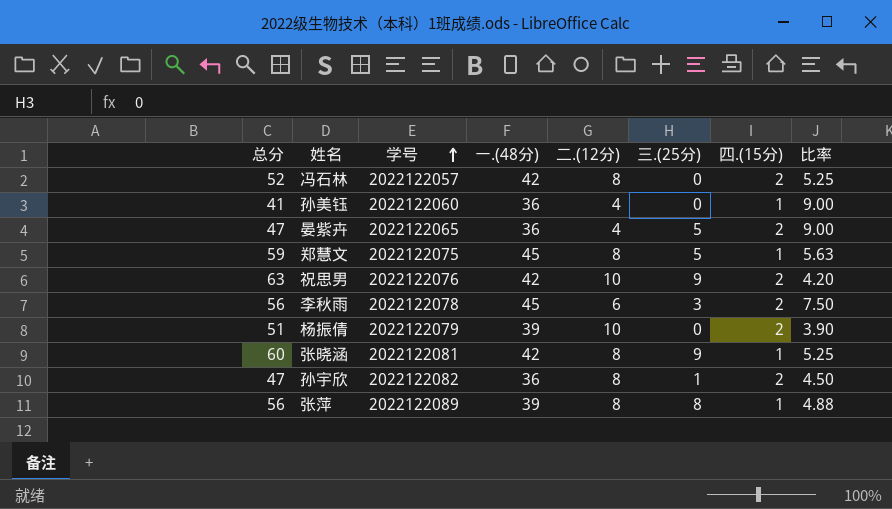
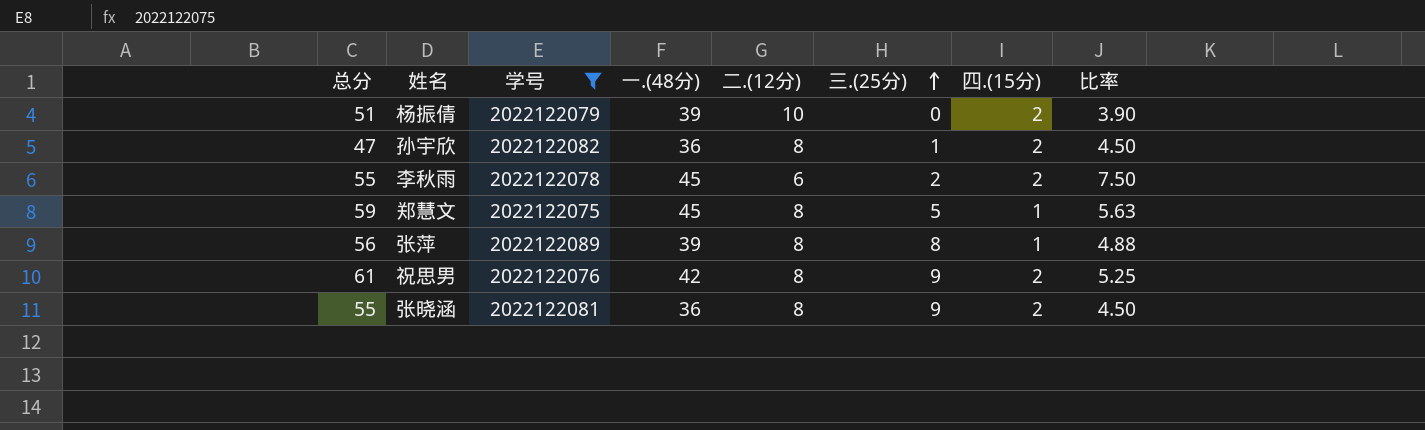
filter: none -> 学号 >= 2022122075
row order: 学号 ascending -> 三.(25分) ascending
李秋雨 | 总分: 56 -> 55
李秋雨 | 三.(25分): 3 -> 2
祝思男 | 总分: 63 -> 61
祝思男 | 二.(12分): 10 -> 8
祝思男 | 比率: 4.20 -> 5.25
张晓涵 | 总分: 60 -> 55
张晓涵 | 一.(48分): 42 -> 36
张晓涵 | 四.(15分): 1 -> 2
张晓涵 | 比率: 5.25 -> 4.50

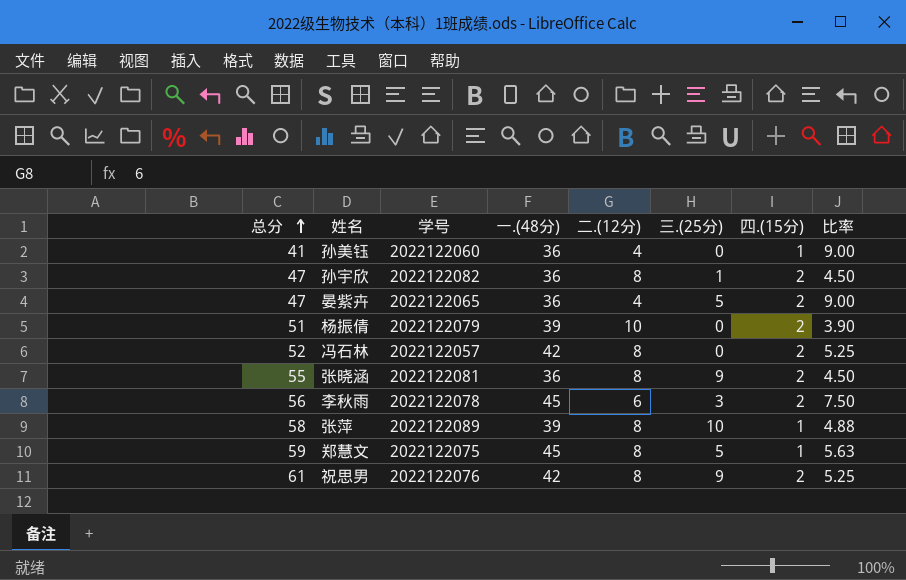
filter: 学号 >= 2022122075 -> none
row order: 三.(25分) ascending -> 总分 ascending
李秋雨 | 总分: 55 -> 56
李秋雨 | 三.(25分): 2 -> 3
张萍 | 总分: 56 -> 58
张萍 | 三.(25分): 8 -> 10

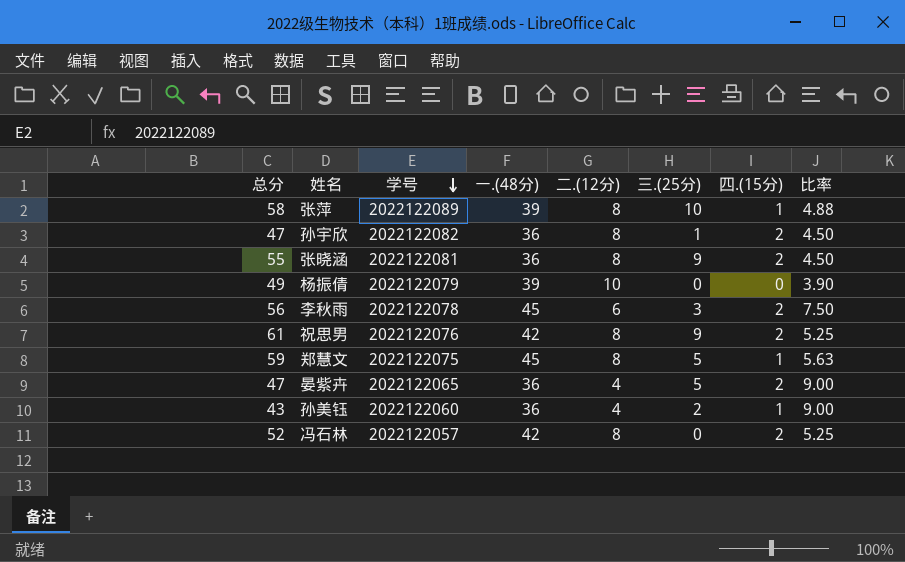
row order: 总分 ascending -> 学号 descending
杨振倩 | 总分: 51 -> 49
杨振倩 | 四.(15分): 2 -> 0
孙美钰 | 总分: 41 -> 43
孙美钰 | 三.(25分): 0 -> 2

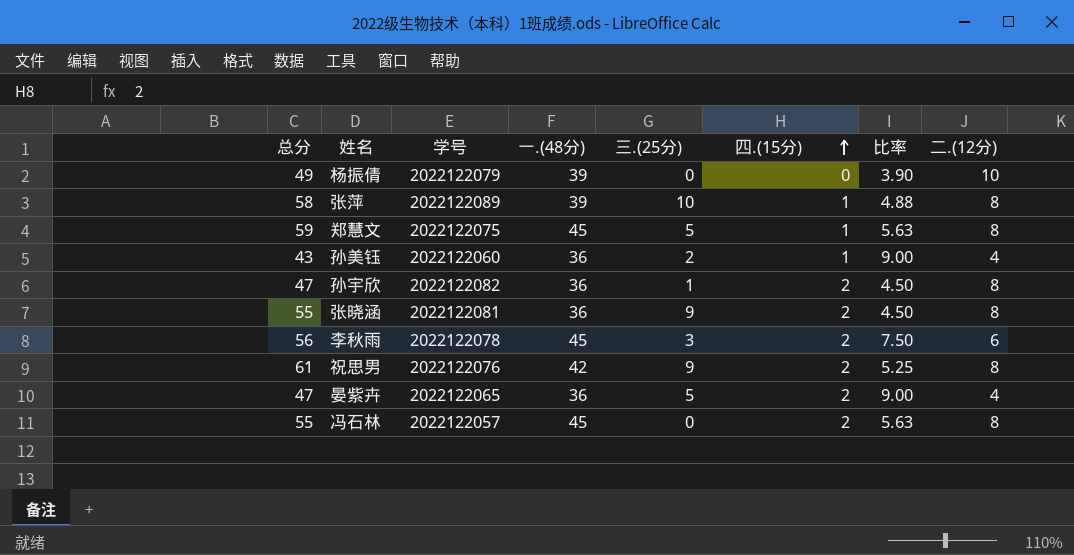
row order: 学号 descending -> 四.(15分) ascending
column 二.(12分) | position: 5 -> 8
冯石林 | 总分: 52 -> 55
冯石林 | 一.(48分): 42 -> 45
冯石林 | 比率: 5.25 -> 5.63

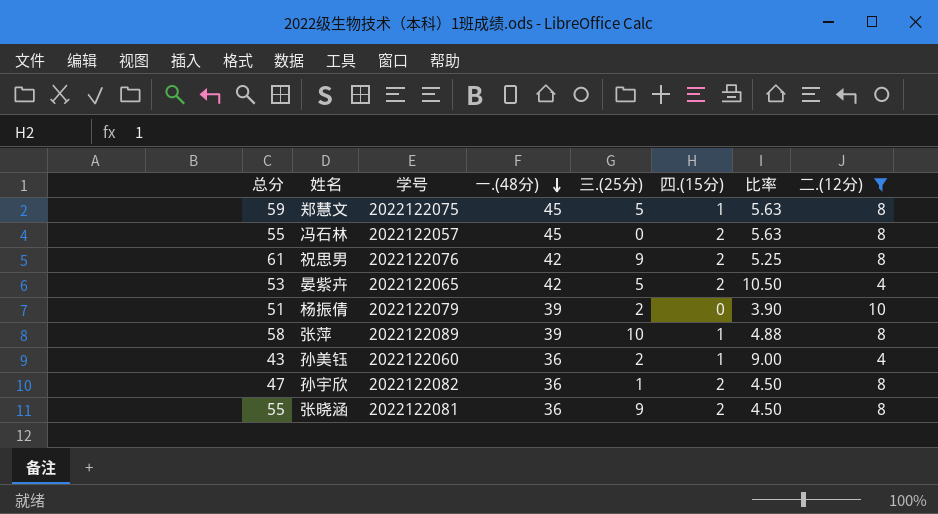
filter: none -> 二.(12分) != 6
row order: 四.(15分) ascending -> 一.(48分) descending
晏紫卉 | 总分: 47 -> 53
晏紫卉 | 一.(48分): 36 -> 42
晏紫卉 | 比率: 9.00 -> 10.50
杨振倩 | 总分: 49 -> 51
杨振倩 | 三.(25分): 0 -> 2

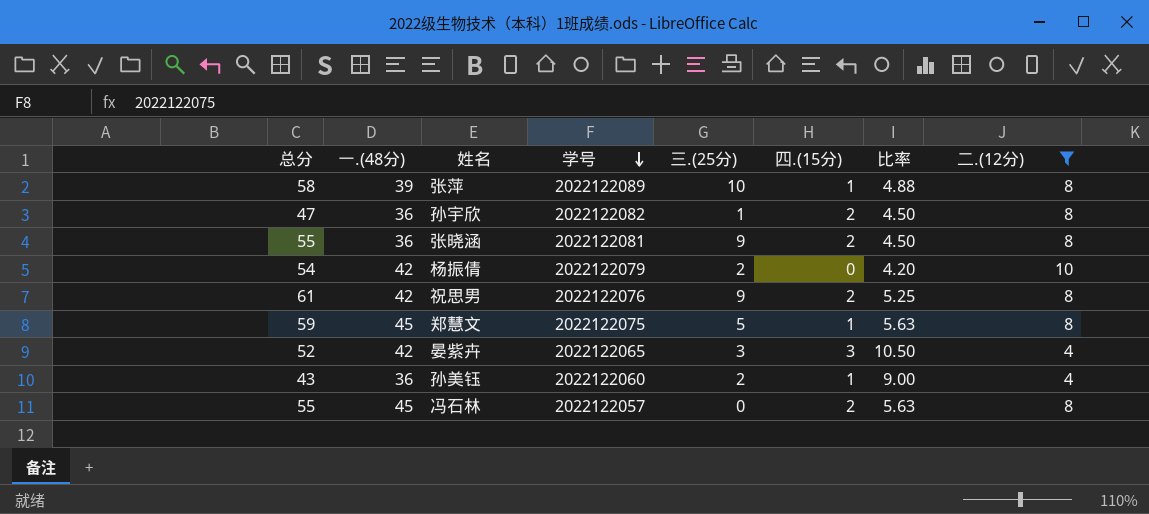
row order: 一.(48分) descending -> 学号 descending
column 一.(48分) | position: 4 -> 2
杨振倩 | 总分: 51 -> 54
杨振倩 | 一.(48分): 39 -> 42
杨振倩 | 比率: 3.90 -> 4.20
晏紫卉 | 总分: 53 -> 52
晏紫卉 | 三.(25分): 5 -> 3
晏紫卉 | 四.(15分): 2 -> 3

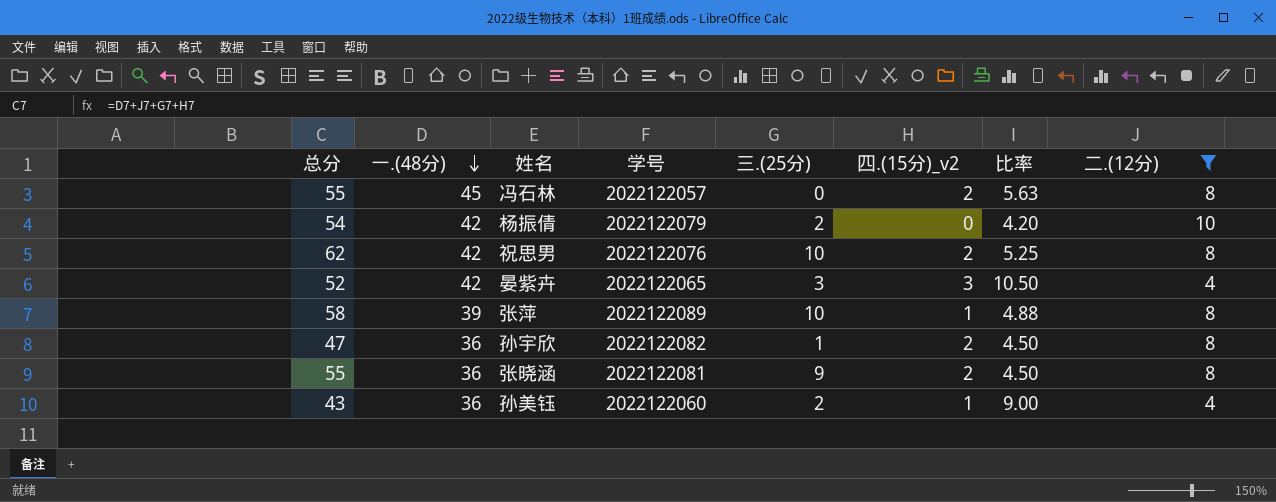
row order: 学号 descending -> 一.(48分) descending
column name: 四.(15分) -> 四.(15分)_v2
row 郑慧文: 59 | 45 | 2022122075 | 5 | 1 | 5.63 | 8 -> none
祝思男 | 总分: 61 -> 62
祝思男 | 三.(25分): 9 -> 10

